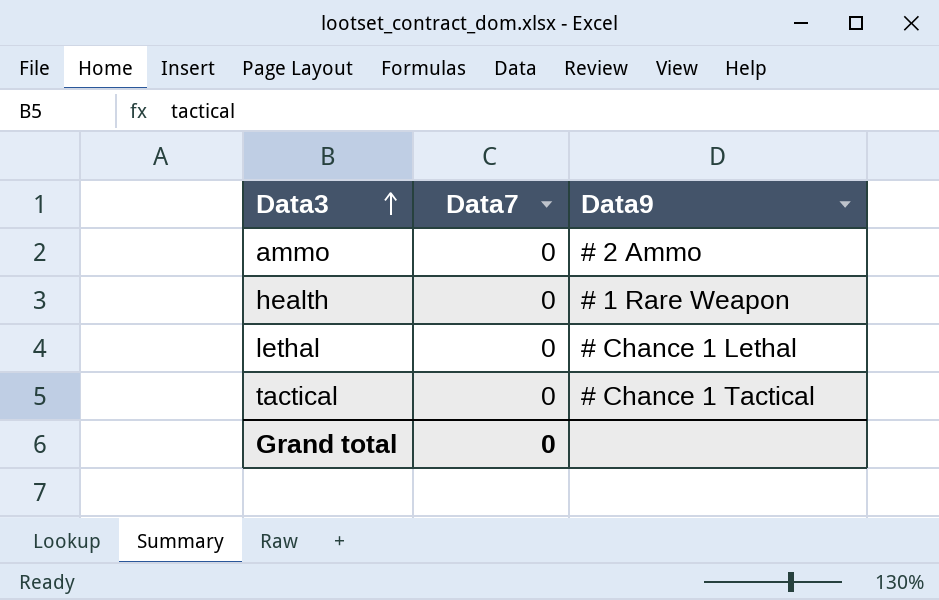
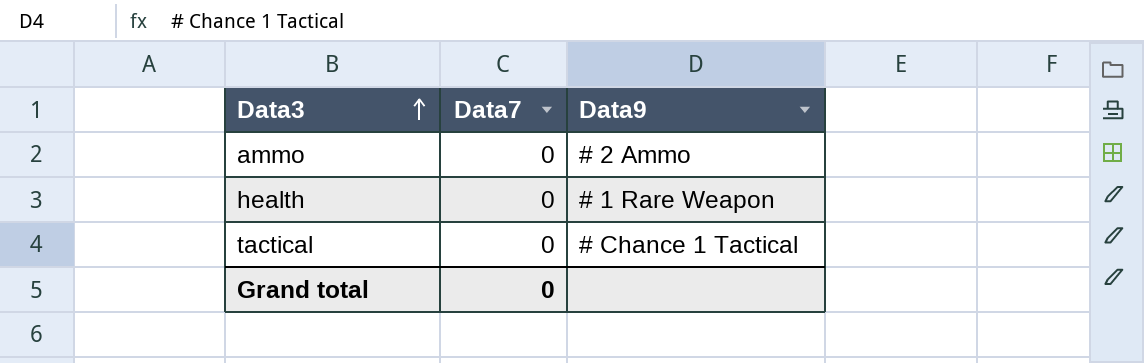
row lethal: 0 | # Chance 1 Lethal -> none

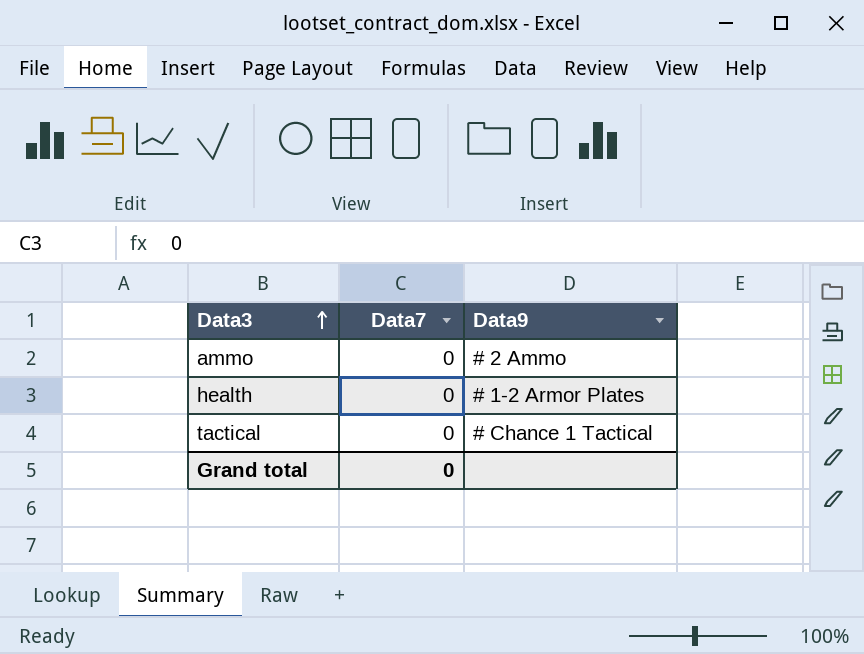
health | Data9: # 1 Rare Weapon -> # 1-2 Armor Plates

